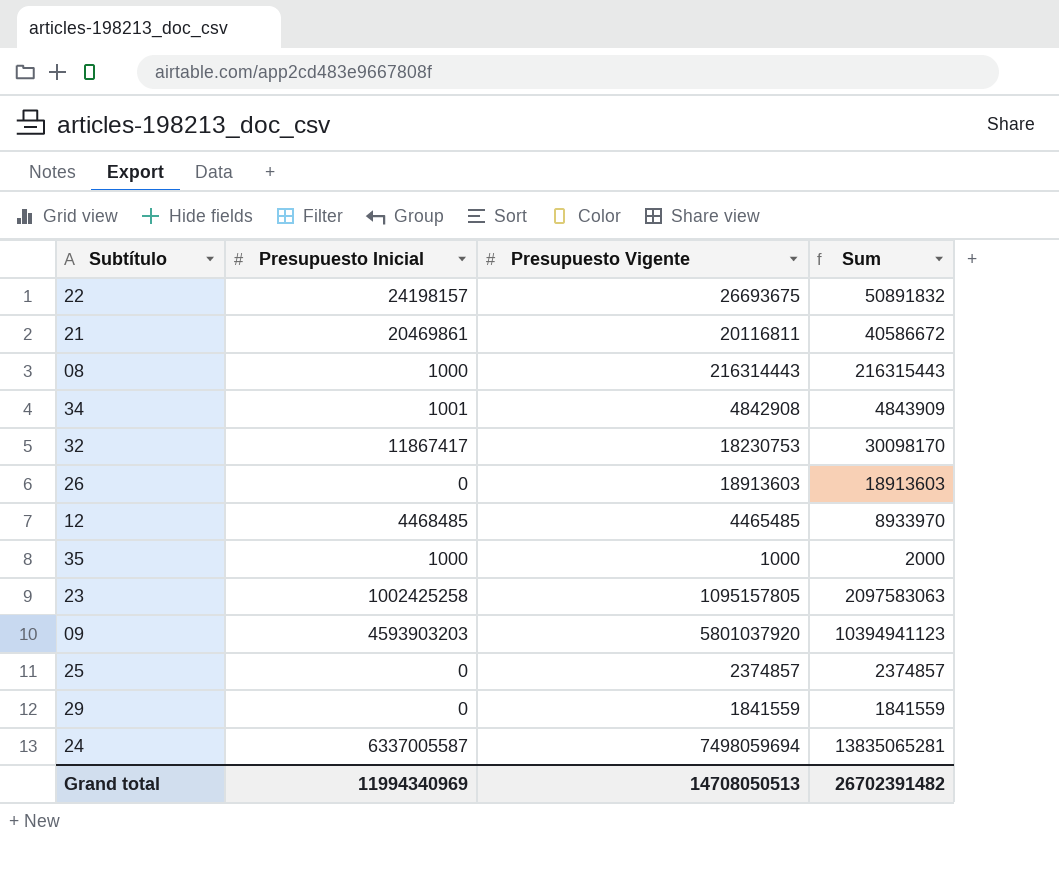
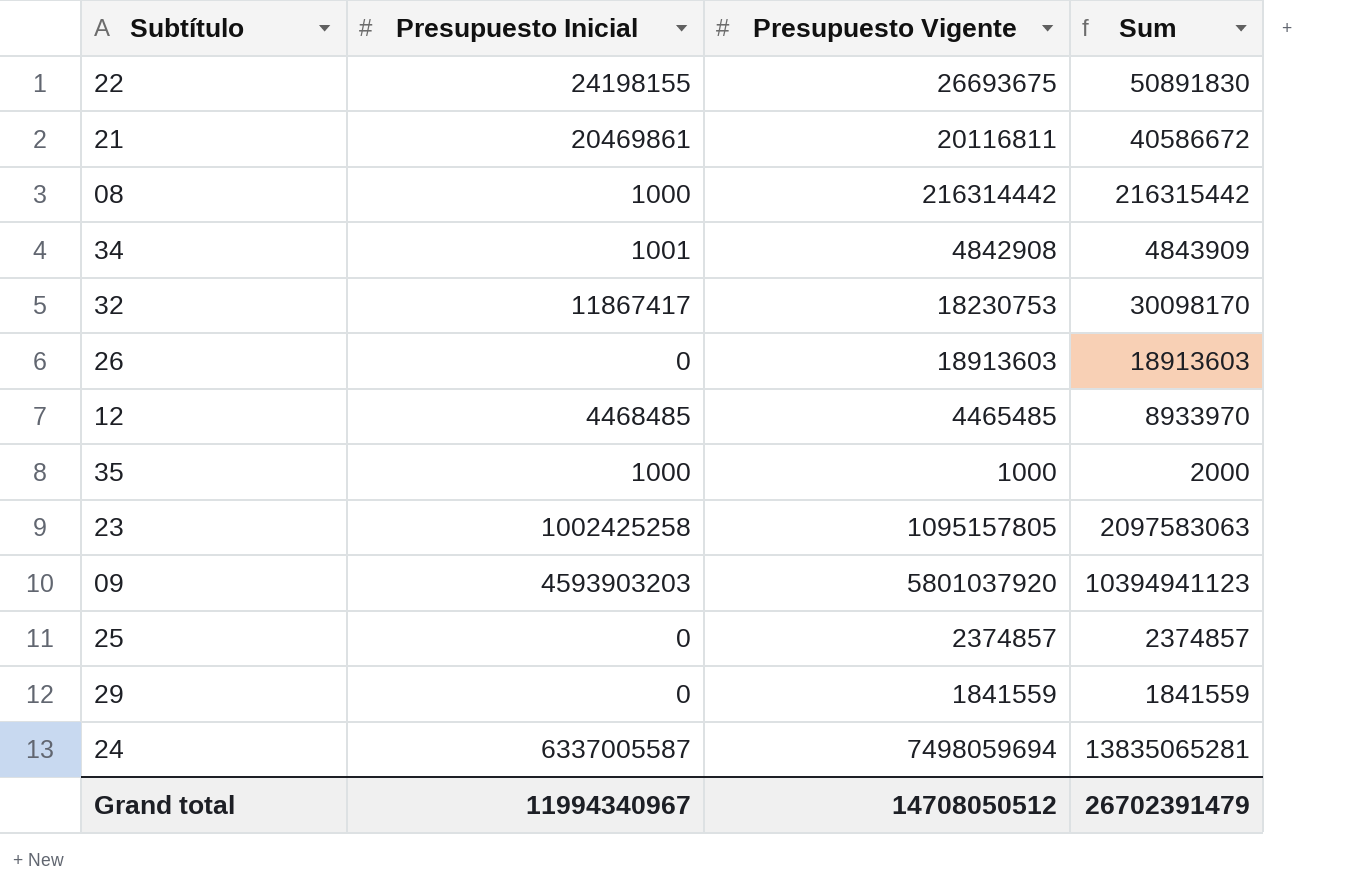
22 | Presupuesto Inicial: 24198157 -> 24198155
22 | Sum: 50891832 -> 50891830
08 | Presupuesto Vigente: 216314443 -> 216314442
08 | Sum: 216315443 -> 216315442
Grand total | Presupuesto Inicial: 11994340969 -> 11994340967
Grand total | Presupuesto Vigente: 14708050513 -> 14708050512
Grand total | Sum: 26702391482 -> 26702391479

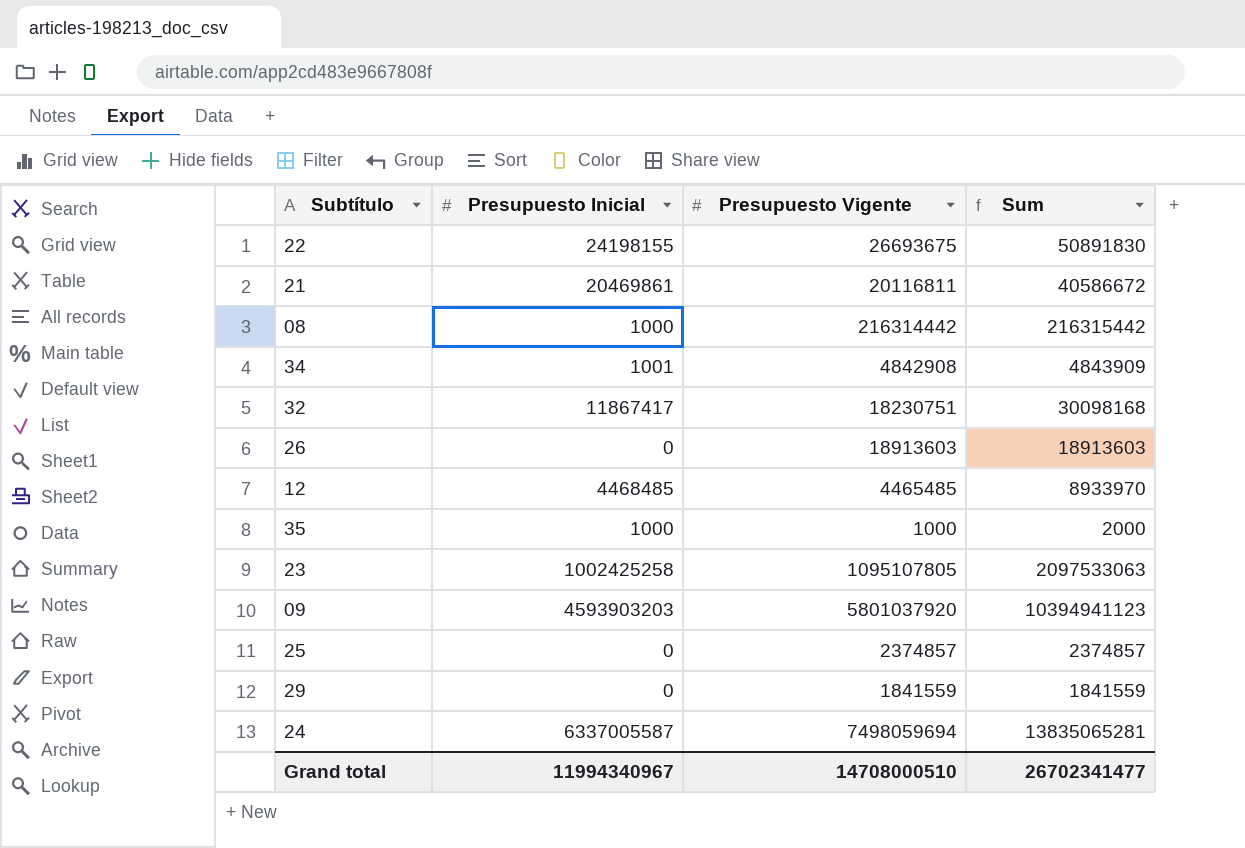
32 | Presupuesto Vigente: 18230753 -> 18230751
32 | Sum: 30098170 -> 30098168
23 | Presupuesto Vigente: 1095157805 -> 1095107805
23 | Sum: 2097583063 -> 2097533063
Grand total | Presupuesto Vigente: 14708050512 -> 14708000510
Grand total | Sum: 26702391479 -> 26702341477

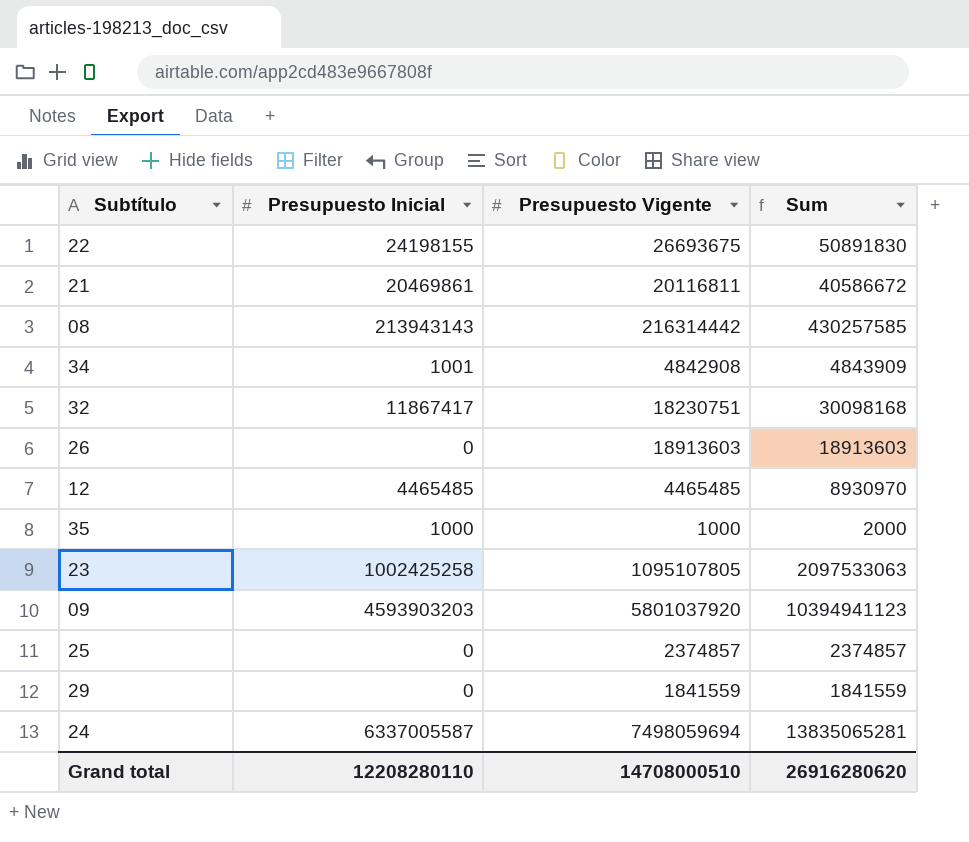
08 | Presupuesto Inicial: 1000 -> 213943143
08 | Sum: 216315442 -> 430257585
12 | Presupuesto Inicial: 4468485 -> 4465485
12 | Sum: 8933970 -> 8930970
Grand total | Presupuesto Inicial: 11994340967 -> 12208280110
Grand total | Sum: 26702341477 -> 26916280620

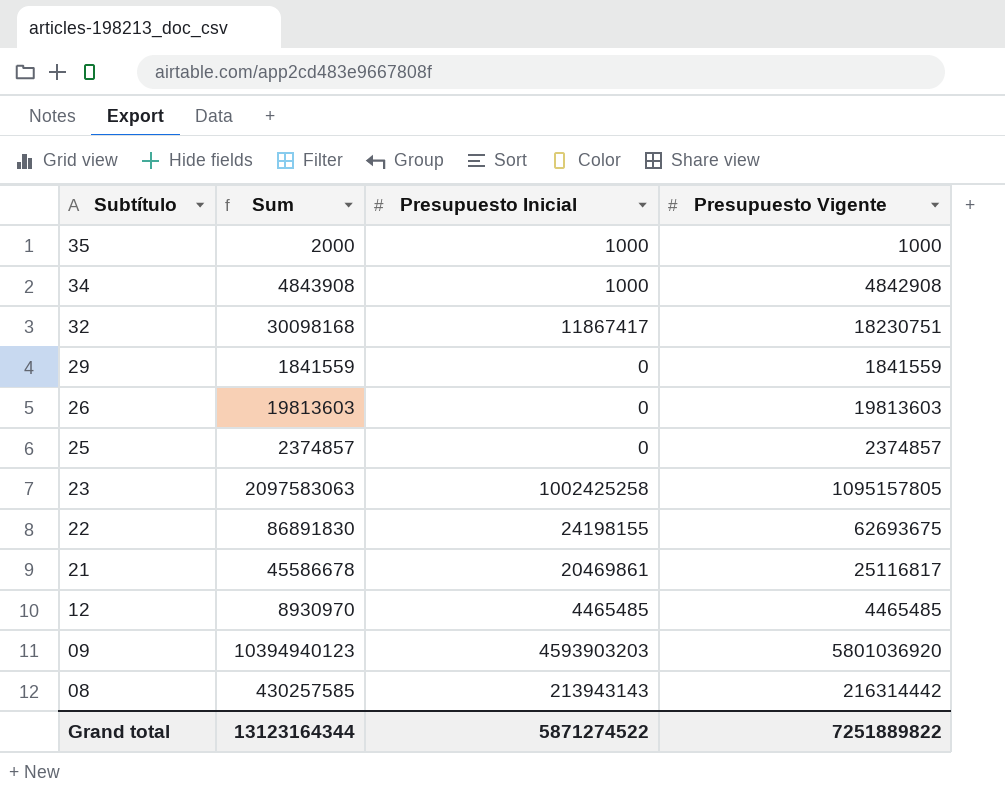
row order: none -> Subtítulo descending
column Sum | position: 4 -> 2
row 24: 6337005587 | 7498059694 | 13835065281 -> none
34 | Sum: 4843909 -> 4843908
34 | Presupuesto Inicial: 1001 -> 1000
26 | Sum: 18913603 -> 19813603
26 | Presupuesto Vigente: 18913603 -> 19813603
23 | Sum: 2097533063 -> 2097583063
23 | Presupuesto Vigente: 1095107805 -> 1095157805
22 | Sum: 50891830 -> 86891830
22 | Presupuesto Vigente: 26693675 -> 62693675
21 | Sum: 40586672 -> 45586678
21 | Presupuesto Vigente: 20116811 -> 25116817
09 | Sum: 10394941123 -> 10394940123
09 | Presupuesto Vigente: 5801037920 -> 5801036920
Grand total | Sum: 26916280620 -> 13123164344
Grand total | Presupuesto Inicial: 12208280110 -> 5871274522
Grand total | Presupuesto Vigente: 14708000510 -> 7251889822

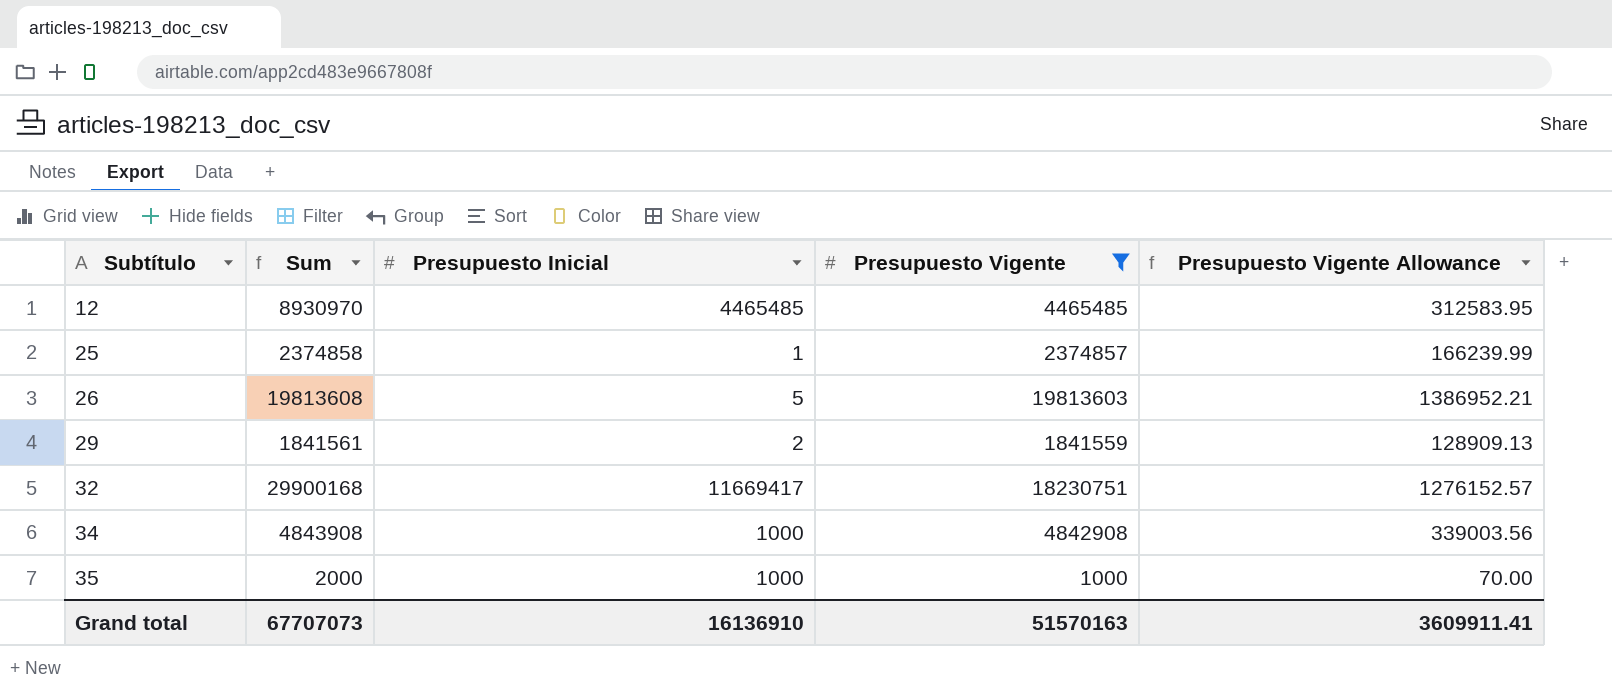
filter: none -> Presupuesto Vigente <= 19813603
row order: Subtítulo descending -> Subtítulo ascending
column Presupuesto Vigente Allowance | formula: none -> [Presupuesto Vigente] * 0.07
25 | Sum: 2374857 -> 2374858
25 | Presupuesto Inicial: 0 -> 1
26 | Sum: 19813603 -> 19813608
26 | Presupuesto Inicial: 0 -> 5
29 | Sum: 1841559 -> 1841561
29 | Presupuesto Inicial: 0 -> 2
32 | Sum: 30098168 -> 29900168
32 | Presupuesto Inicial: 11867417 -> 11669417
Grand total | Sum: 13123164344 -> 67707073
Grand total | Presupuesto Inicial: 5871274522 -> 16136910
Grand total | Presupuesto Vigente: 7251889822 -> 51570163

